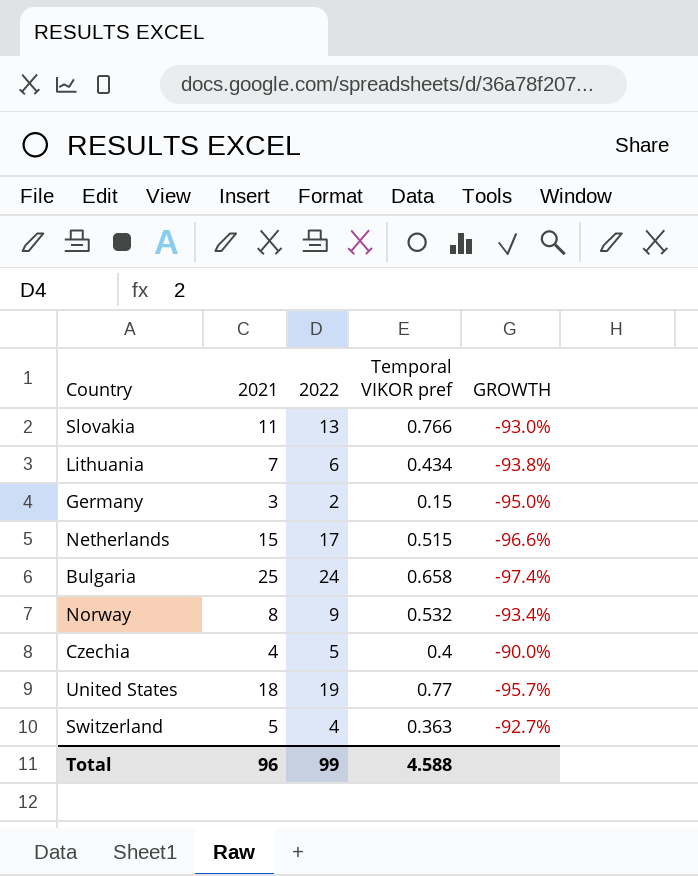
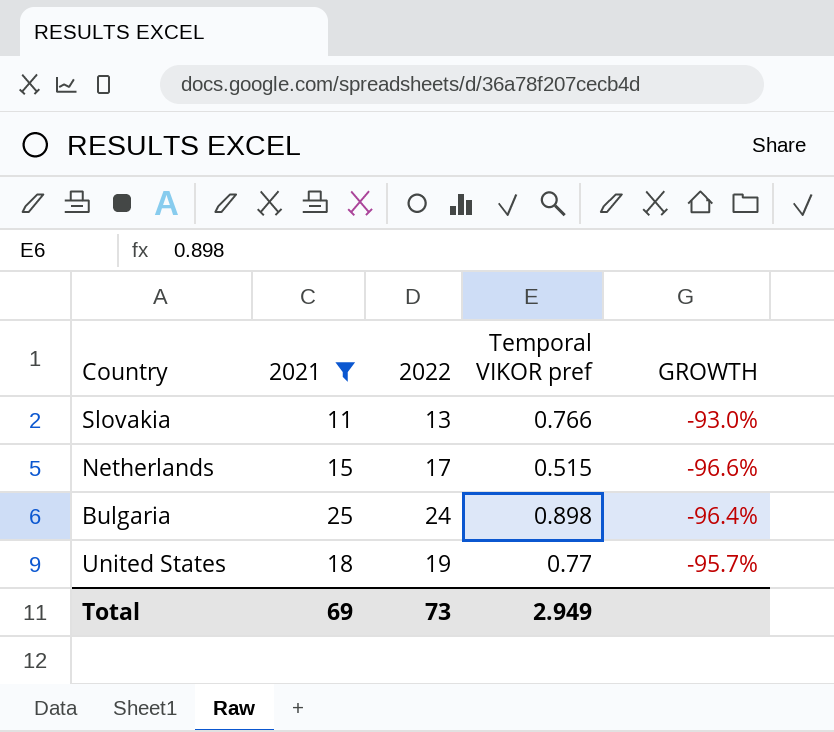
filter: none -> 2021 >= 11
Bulgaria | Temporal VIKOR pref: 0.658 -> 0.898
Bulgaria | GROWTH: -97.4% -> -96.4%
Total | 2021: 96 -> 69
Total | 2022: 99 -> 73
Total | Temporal VIKOR pref: 4.588 -> 2.949

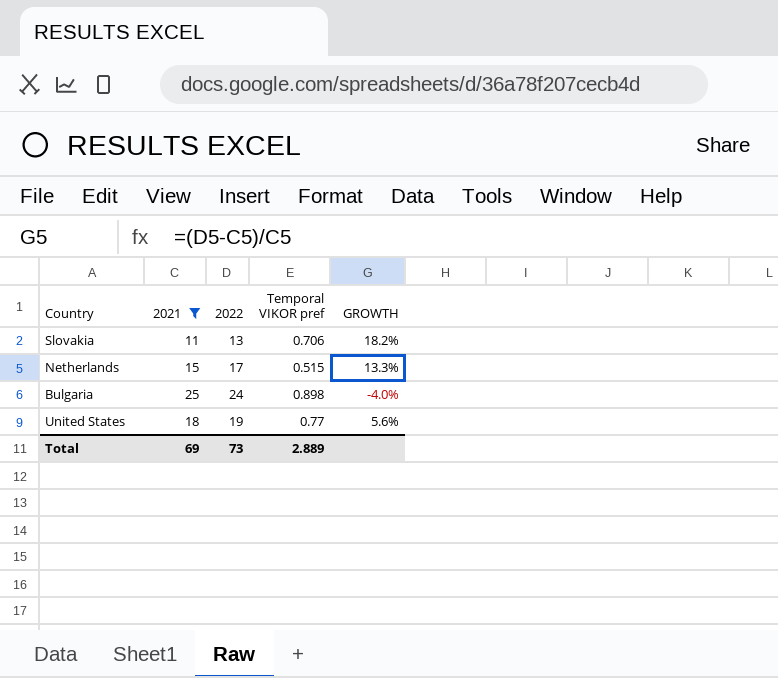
column GROWTH | formula: ([Temporal VIKOR pref] - [2021]) / [2021] -> ([2022] - [2021]) / [2021]
Slovakia | Temporal VIKOR pref: 0.766 -> 0.706
Total | Temporal VIKOR pref: 2.949 -> 2.889

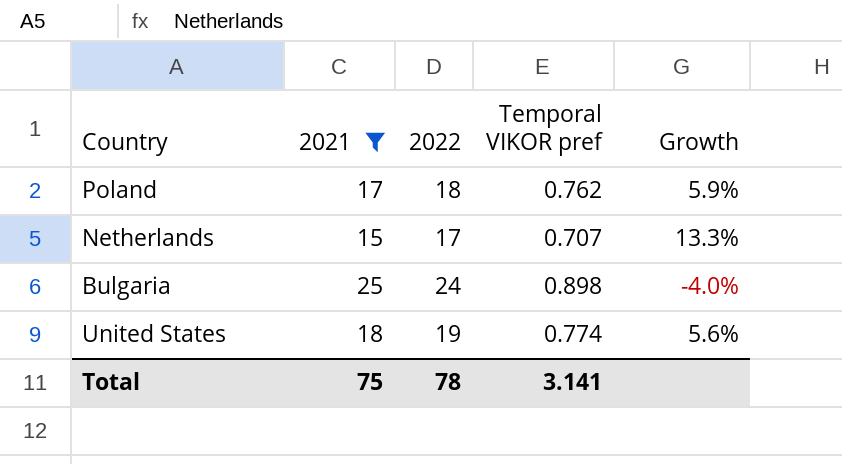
column name: GROWTH -> Growth
row Slovakia: 11 | 13 | 0.706 | 18.2% -> none
row Poland: none -> 17 | 18 | 0.762 | 5.9%
Netherlands | Temporal VIKOR pref: 0.515 -> 0.707
United States | Temporal VIKOR pref: 0.77 -> 0.774
Total | 2021: 69 -> 75
Total | 2022: 73 -> 78
Total | Temporal VIKOR pref: 2.889 -> 3.141

